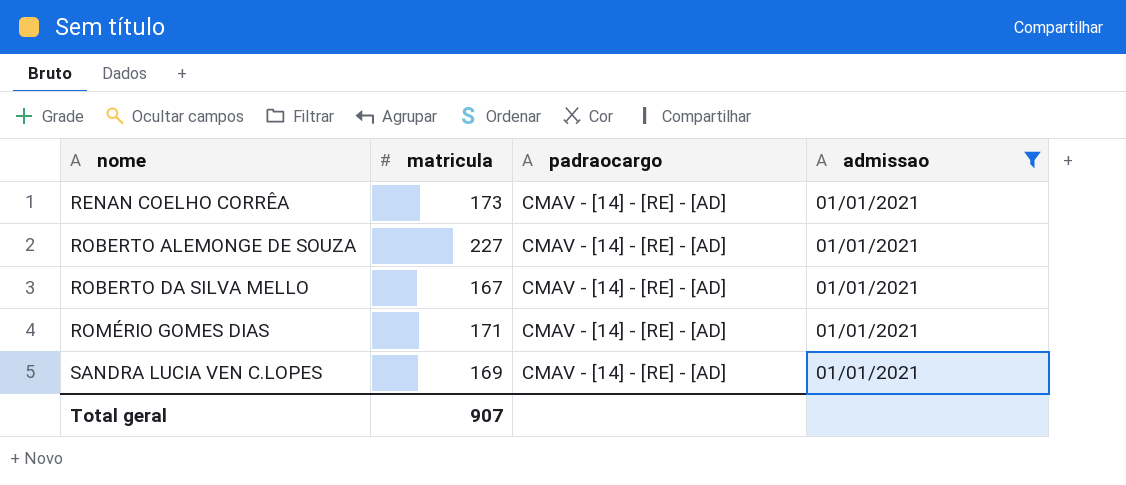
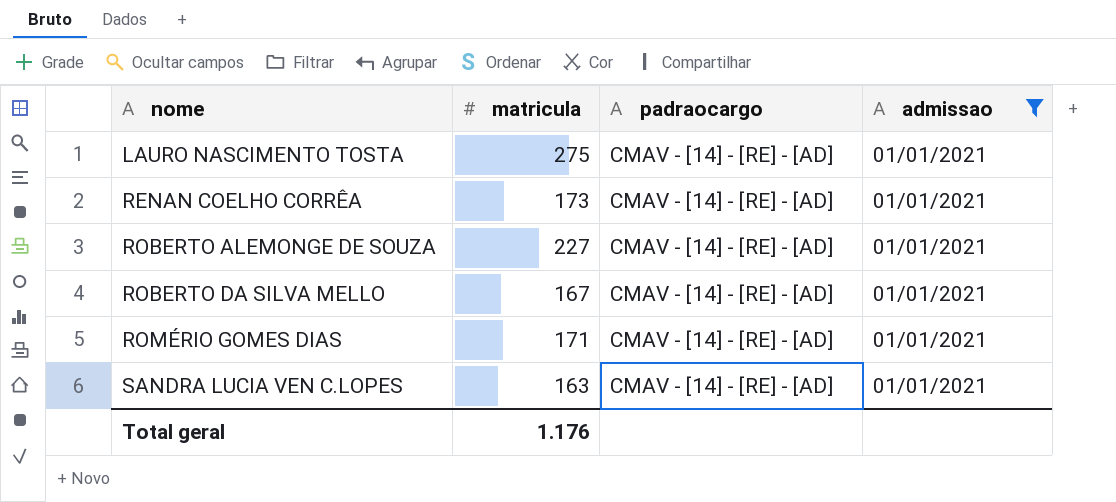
row LAURO NASCIMENTO TOSTA: none -> 275 | CMAV - [14] - [RE] - [AD] | 01/01/2021
SANDRA LUCIA VEN C.LOPES | matricula: 169 -> 163
Total geral | matricula: 907 -> 1.176

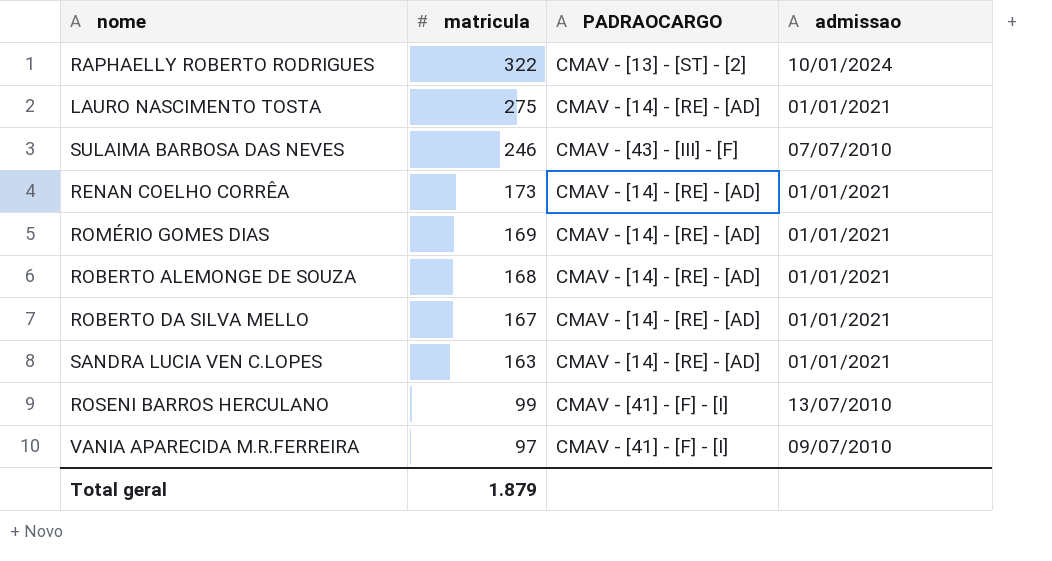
filter: admissao = 01/01/2021 -> none
row order: nome ascending -> matricula descending
column name: padraocargo -> PADRAOCARGO
ROMÉRIO GOMES DIAS | matricula: 171 -> 169
ROBERTO ALEMONGE DE SOUZA | matricula: 227 -> 168
Total geral | matricula: 1.176 -> 1.879

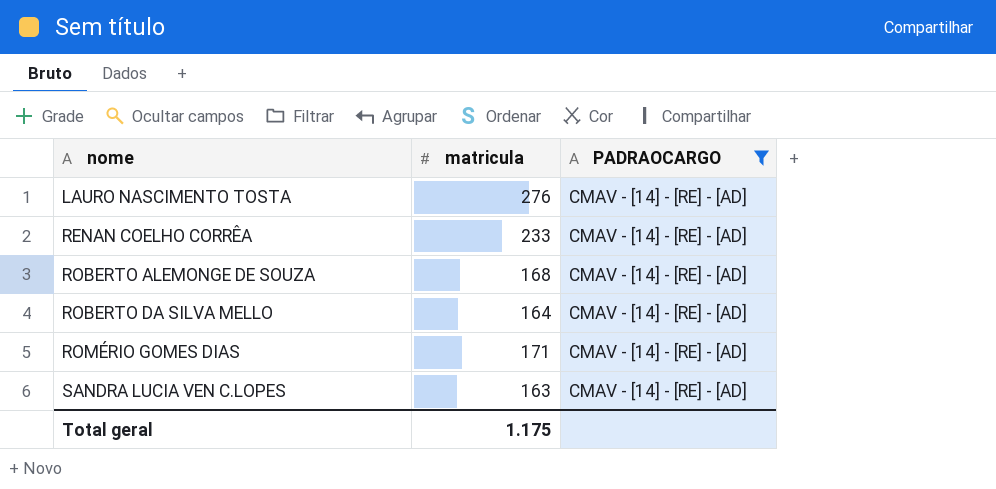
filter: none -> PADRAOCARGO = CMAV - [14] - [RE] - [AD]
row order: matricula descending -> nome ascending
column admissao | position: 4 -> none
LAURO NASCIMENTO TOSTA | matricula: 275 -> 276
RENAN COELHO CORRÊA | matricula: 173 -> 233
ROBERTO DA SILVA MELLO | matricula: 167 -> 164
ROMÉRIO GOMES DIAS | matricula: 169 -> 171
Total geral | matricula: 1.879 -> 1.175

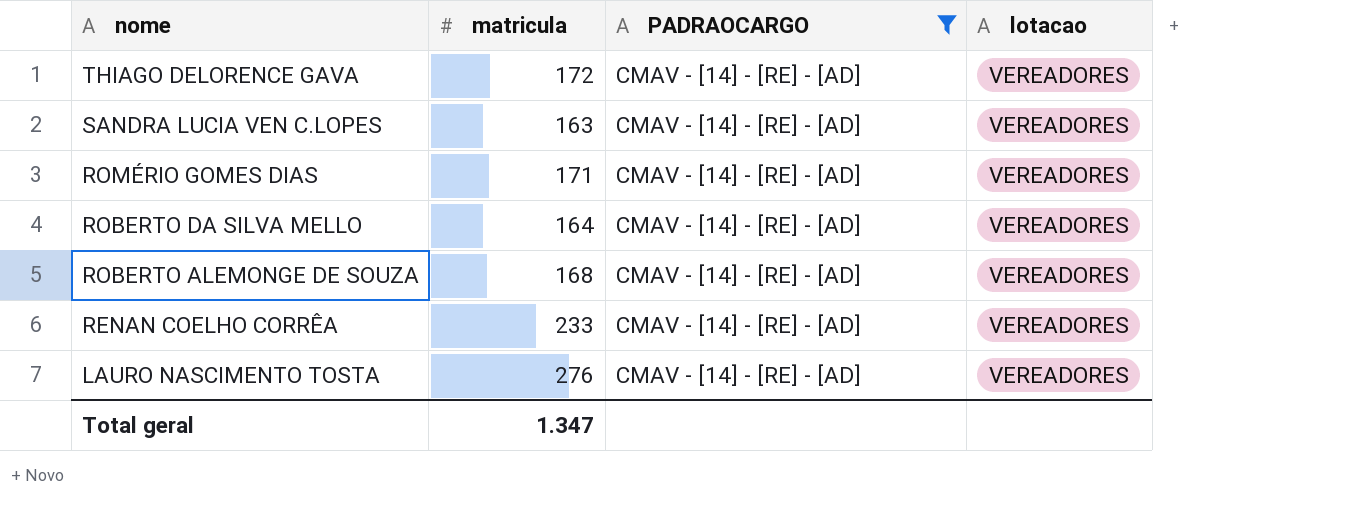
row order: nome ascending -> nome descending
column lotacao | position: none -> 4
row THIAGO DELORENCE GAVA: none -> 172 | CMAV - [14] - [RE] - [AD] | VEREADORES
Total geral | matricula: 1.175 -> 1.347

